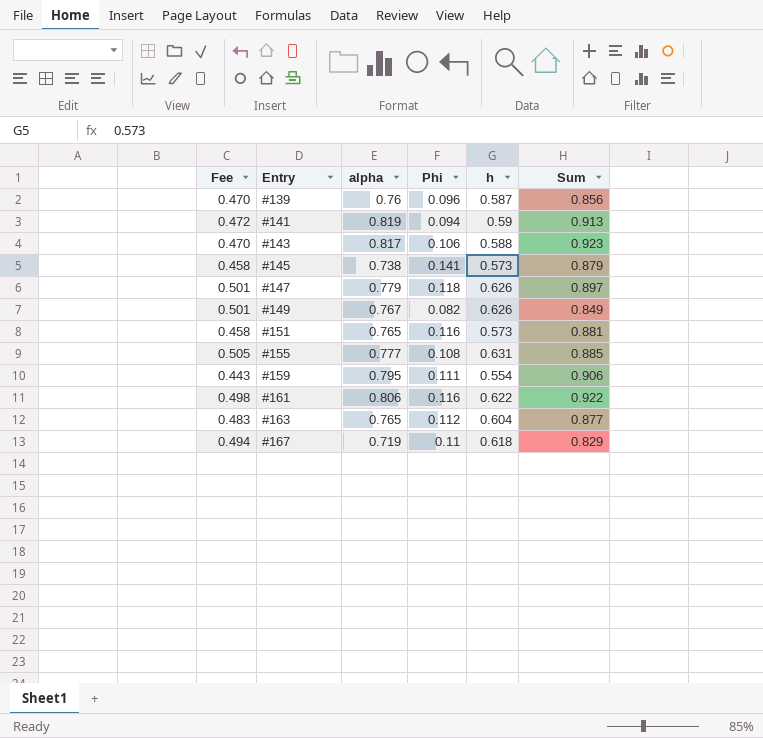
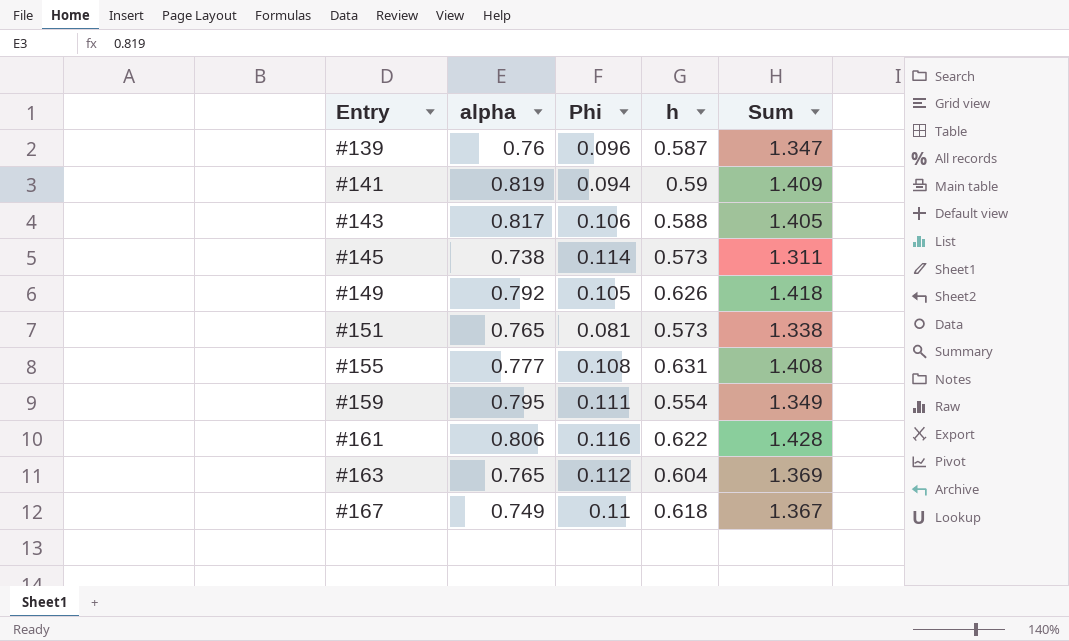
column Fee | formula: [h] * 0.8 -> none
column Sum | formula: [alpha] + [Phi] -> [alpha] + [h]
row #147: 0.501 | 0.779 | 0.118 | 0.626 | 0.897 -> none
#145 | Phi: 0.141 -> 0.114
#149 | alpha: 0.767 -> 0.792
#149 | Phi: 0.082 -> 0.105
#151 | Phi: 0.116 -> 0.081
#167 | alpha: 0.719 -> 0.749

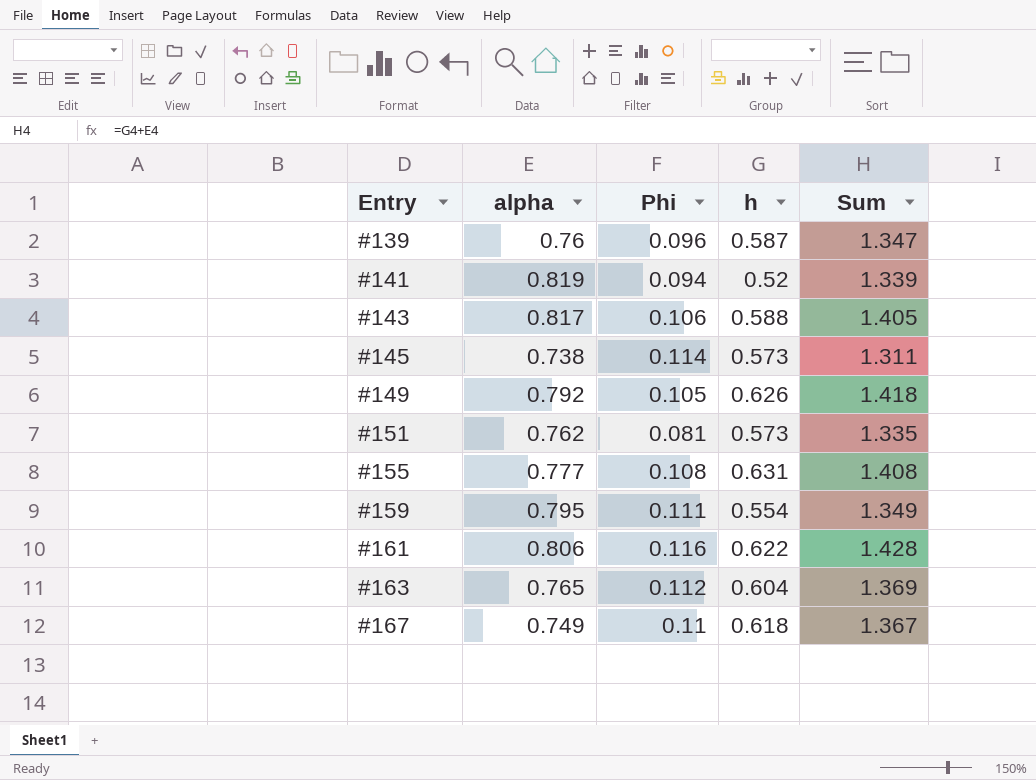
#141 | h: 0.59 -> 0.52
#141 | Sum: 1.409 -> 1.339
#151 | alpha: 0.765 -> 0.762
#151 | Sum: 1.338 -> 1.335

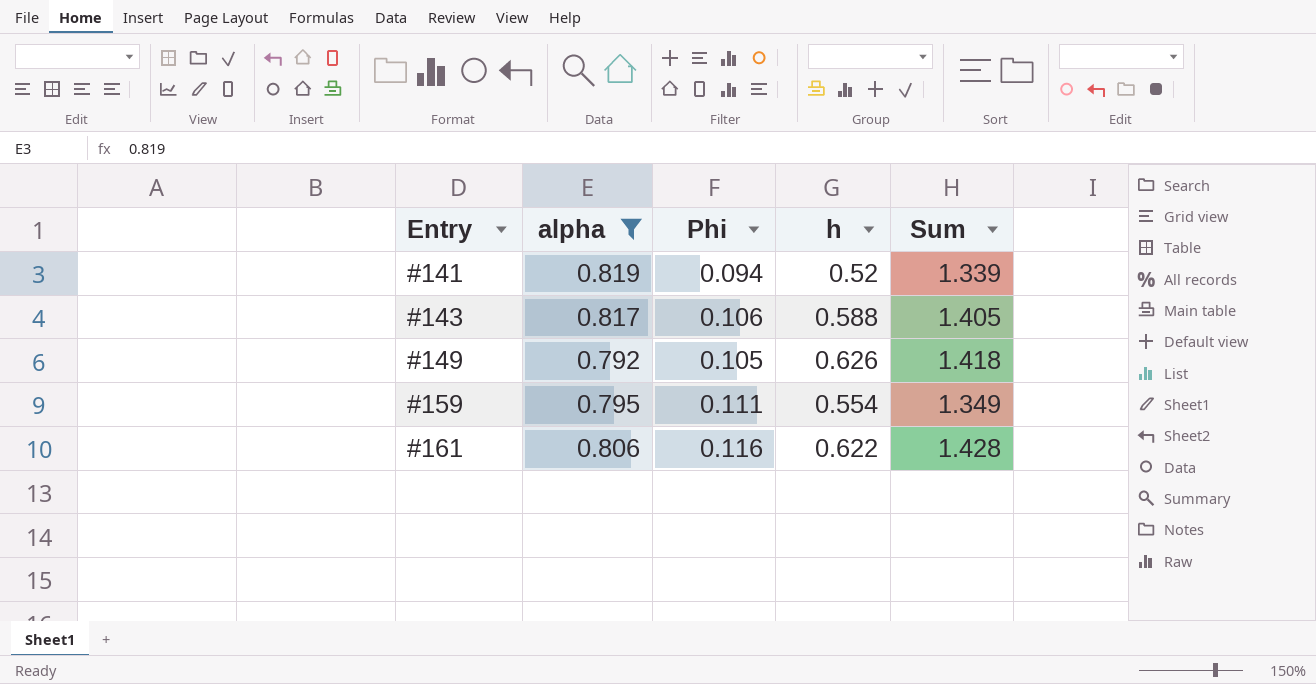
filter: none -> alpha >= 0.792

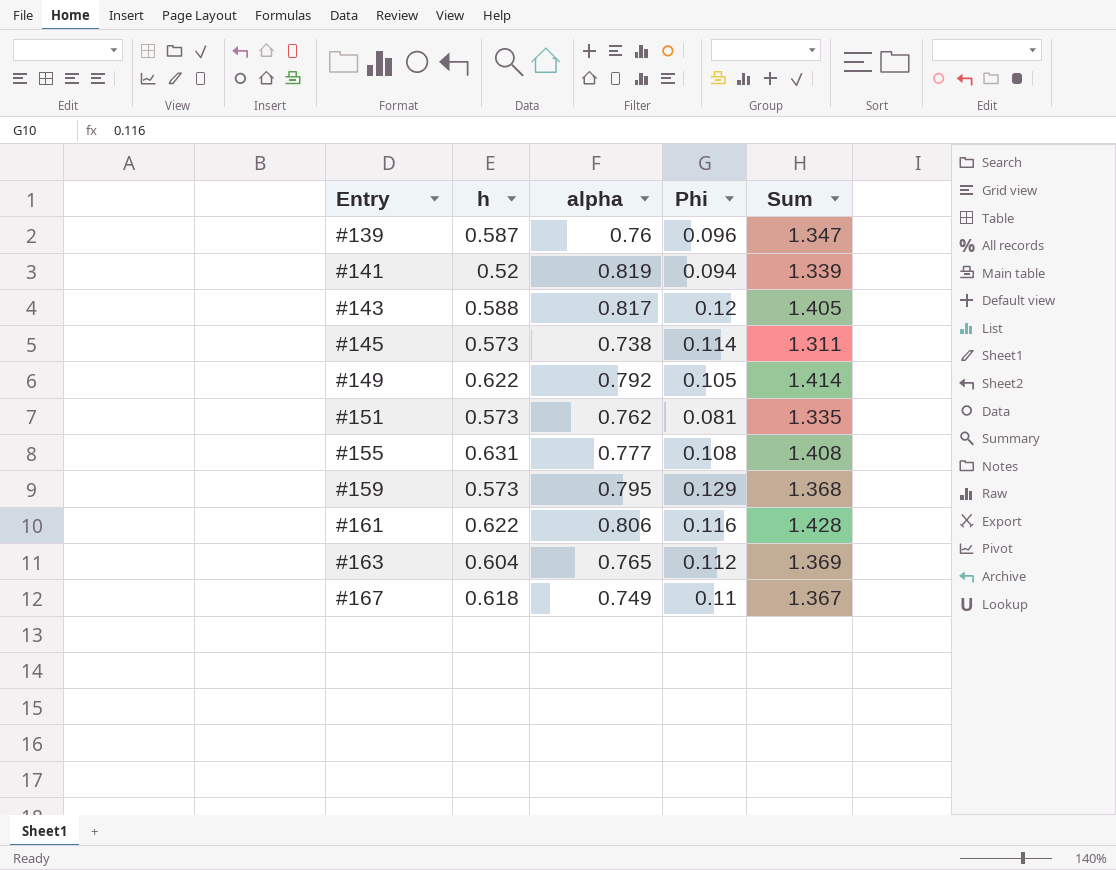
filter: alpha >= 0.792 -> none
column h | position: 4 -> 2
#143 | Phi: 0.106 -> 0.12
#149 | h: 0.626 -> 0.622
#149 | Sum: 1.418 -> 1.414
#159 | h: 0.554 -> 0.573
#159 | Phi: 0.111 -> 0.129
#159 | Sum: 1.349 -> 1.368

